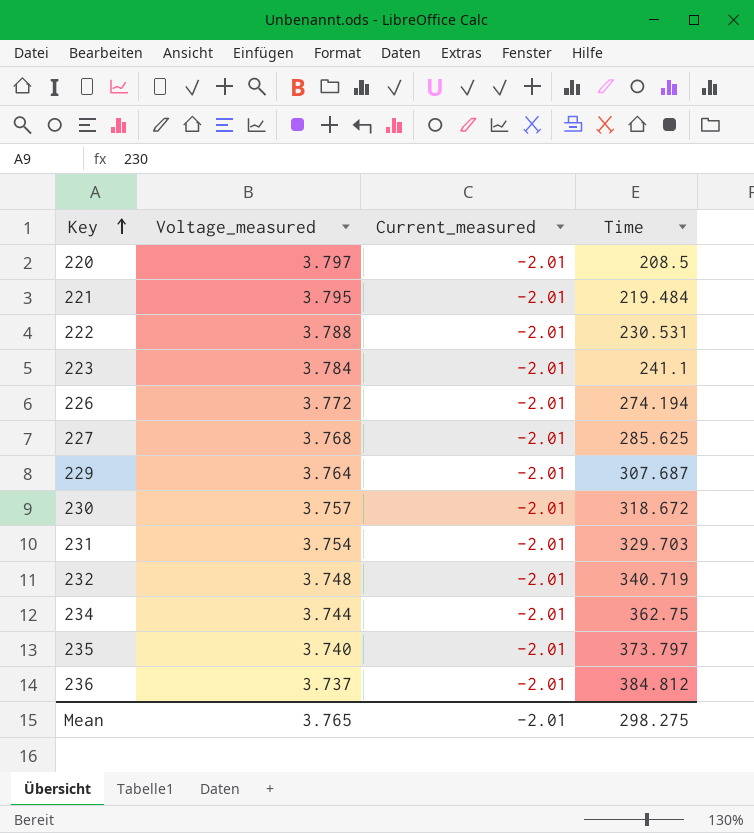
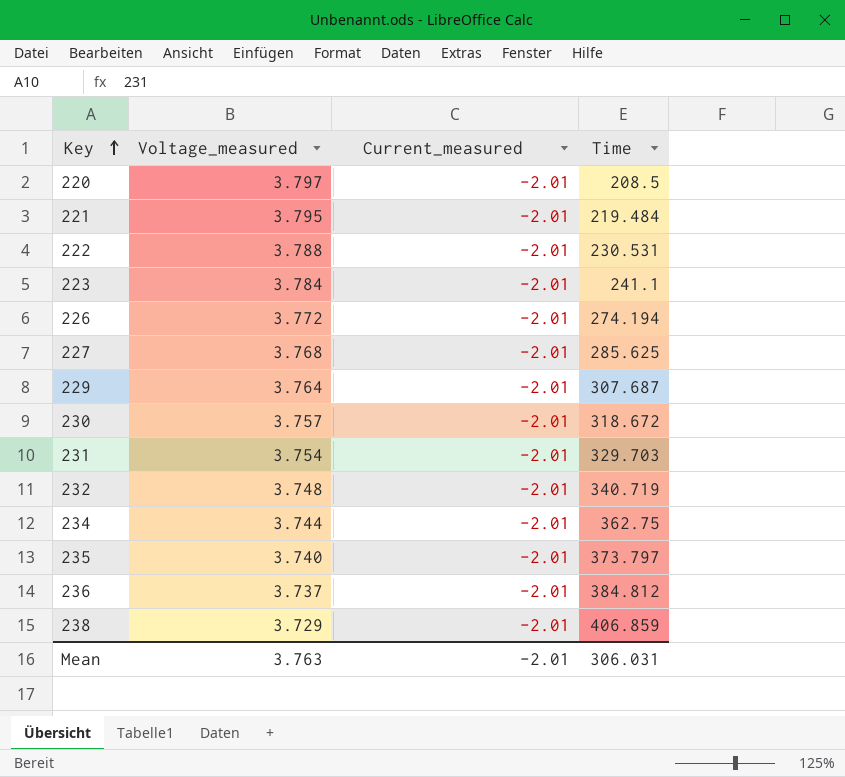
row 238: none -> 3.729 | -2.01 | 406.859
Mean | Voltage_measured: 3.765 -> 3.763
Mean | Time: 298.275 -> 306.031

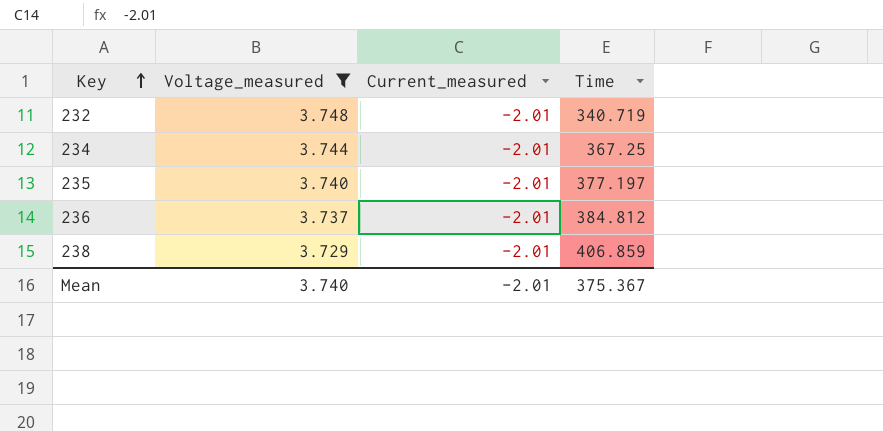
filter: none -> Voltage_measured <= 3.748
234 | Time: 362.75 -> 367.25
235 | Time: 373.797 -> 377.197
Mean | Voltage_measured: 3.763 -> 3.740
Mean | Time: 306.031 -> 375.367

